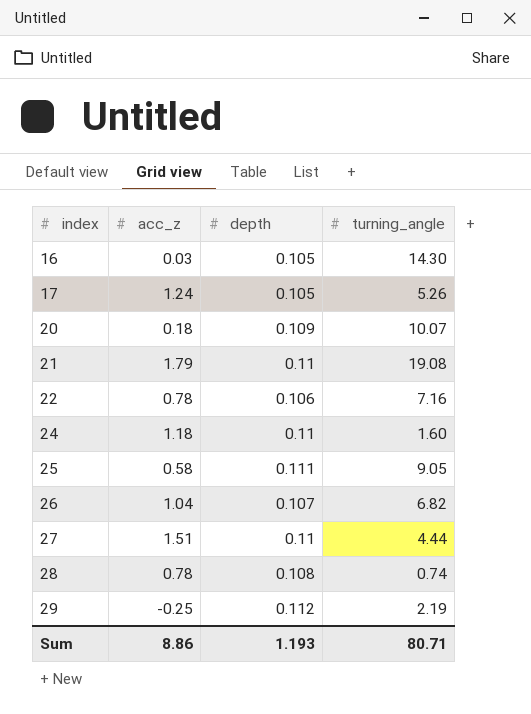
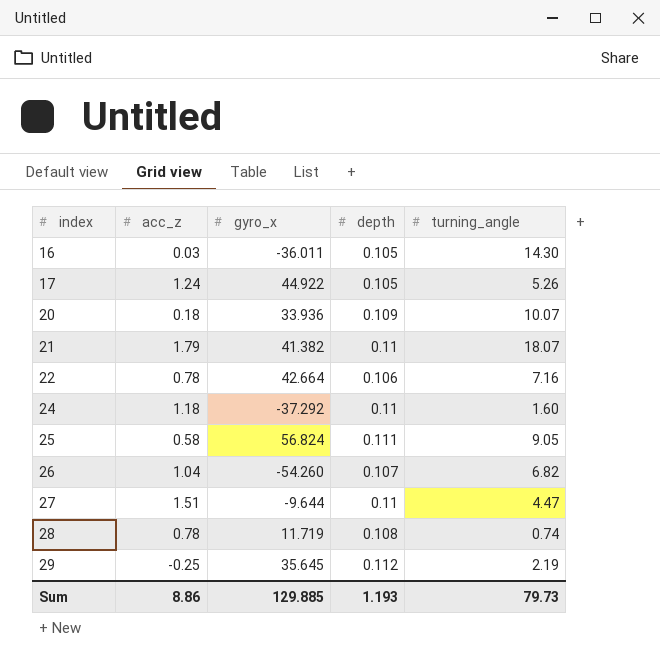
column gyro_x | position: none -> 3
21 | turning_angle: 19.08 -> 18.07
27 | turning_angle: 4.44 -> 4.47
Sum | turning_angle: 80.71 -> 79.73

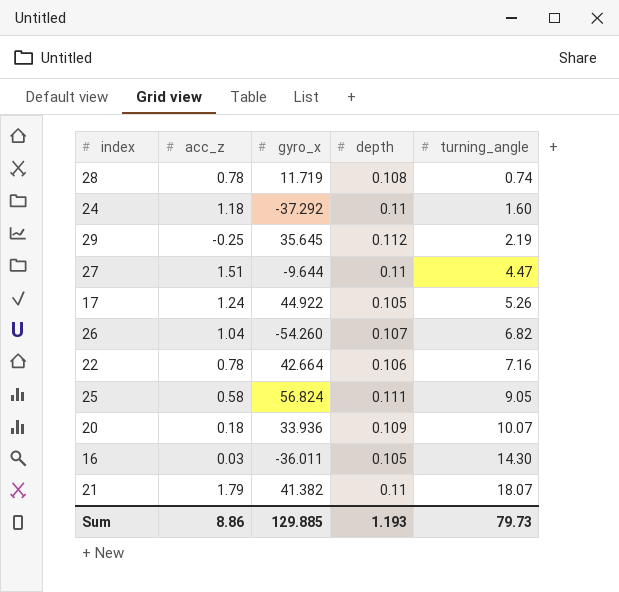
row order: index ascending -> turning_angle ascending

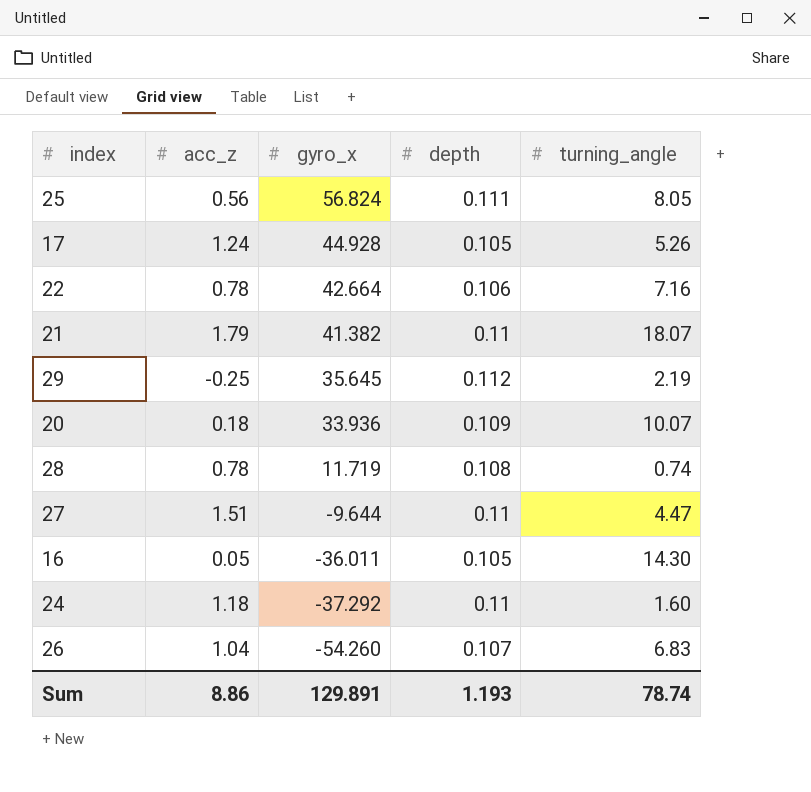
row order: turning_angle ascending -> gyro_x descending
25 | acc_z: 0.58 -> 0.56
25 | turning_angle: 9.05 -> 8.05
17 | gyro_x: 44.922 -> 44.928
16 | acc_z: 0.03 -> 0.05
26 | turning_angle: 6.82 -> 6.83
Sum | gyro_x: 129.885 -> 129.891
Sum | turning_angle: 79.73 -> 78.74

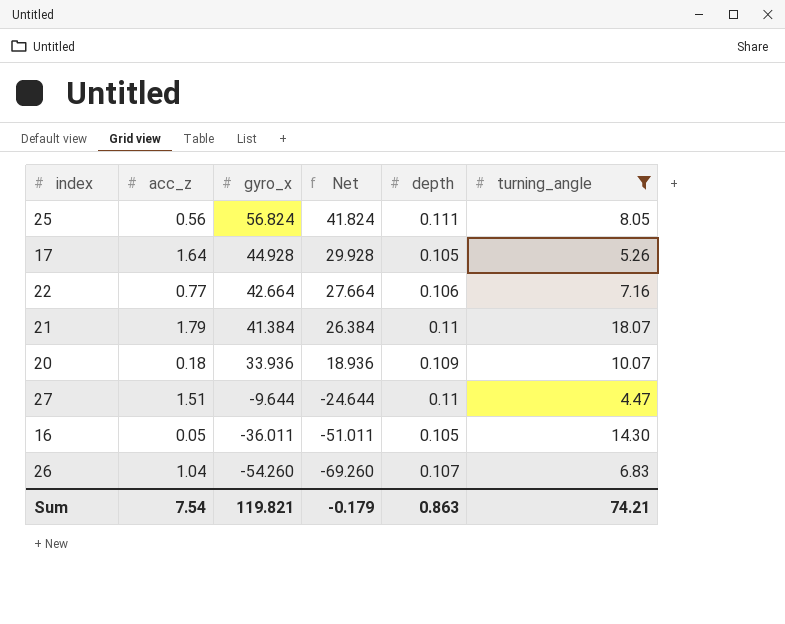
filter: none -> turning_angle >= 4.47
column Net | formula: none -> [gyro_x] - 15
17 | acc_z: 1.24 -> 1.64
22 | acc_z: 0.78 -> 0.77
21 | gyro_x: 41.382 -> 41.384
Sum | acc_z: 8.86 -> 7.54
Sum | gyro_x: 129.891 -> 119.821
Sum | depth: 1.193 -> 0.863
Sum | turning_angle: 78.74 -> 74.21

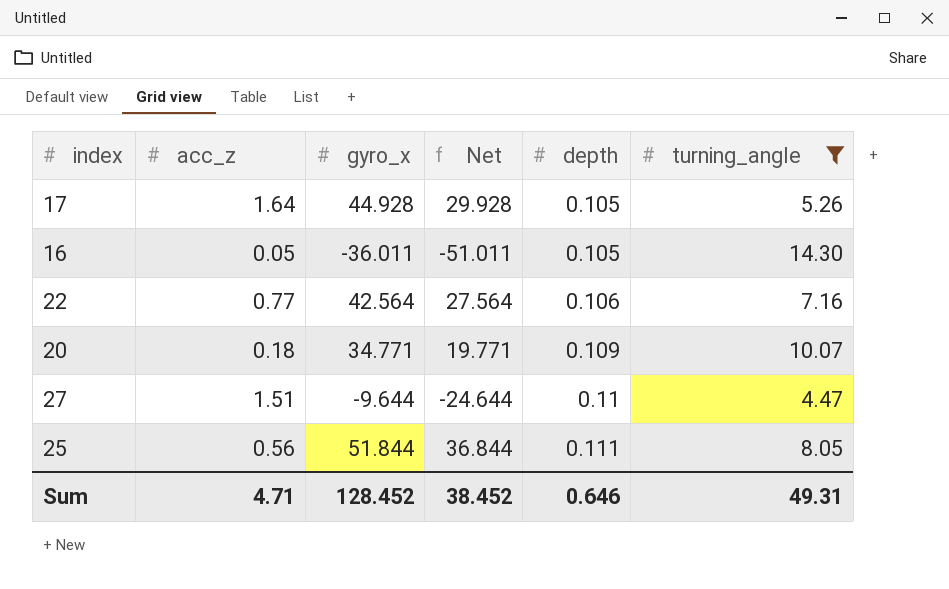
row order: gyro_x descending -> depth ascending
row 21: 1.79 | 41.384 | 26.384 | 0.11 | 18.07 -> none
row 26: 1.04 | -54.260 | -69.260 | 0.107 | 6.83 -> none
22 | gyro_x: 42.664 -> 42.564
22 | Net: 27.664 -> 27.564
20 | gyro_x: 33.936 -> 34.771
20 | Net: 18.936 -> 19.771
25 | gyro_x: 56.824 -> 51.844
25 | Net: 41.824 -> 36.844
Sum | acc_z: 7.54 -> 4.71
Sum | gyro_x: 119.821 -> 128.452
Sum | Net: -0.179 -> 38.452
Sum | depth: 0.863 -> 0.646
Sum | turning_angle: 74.21 -> 49.31

